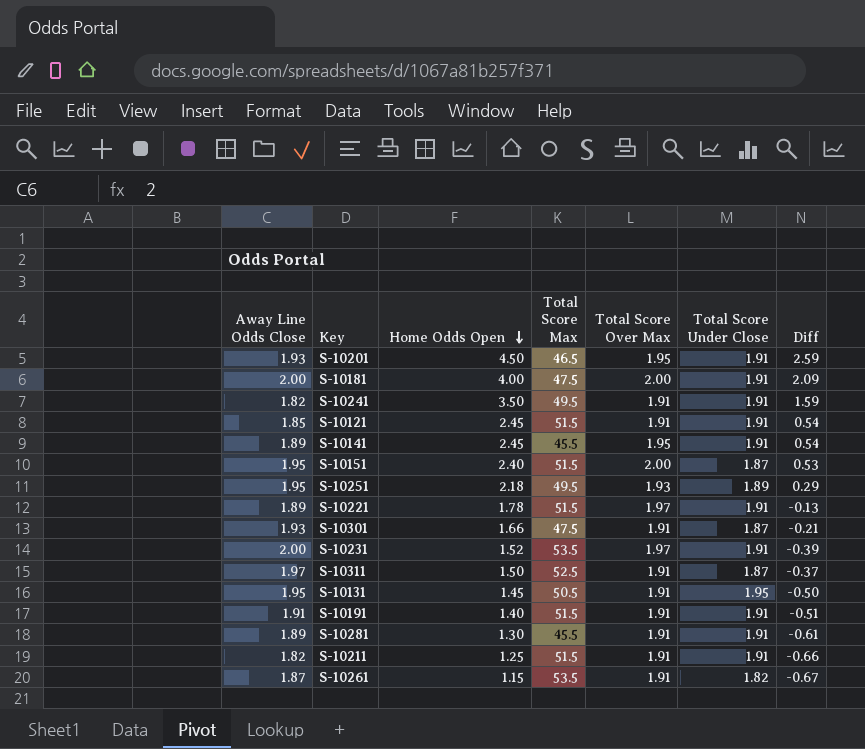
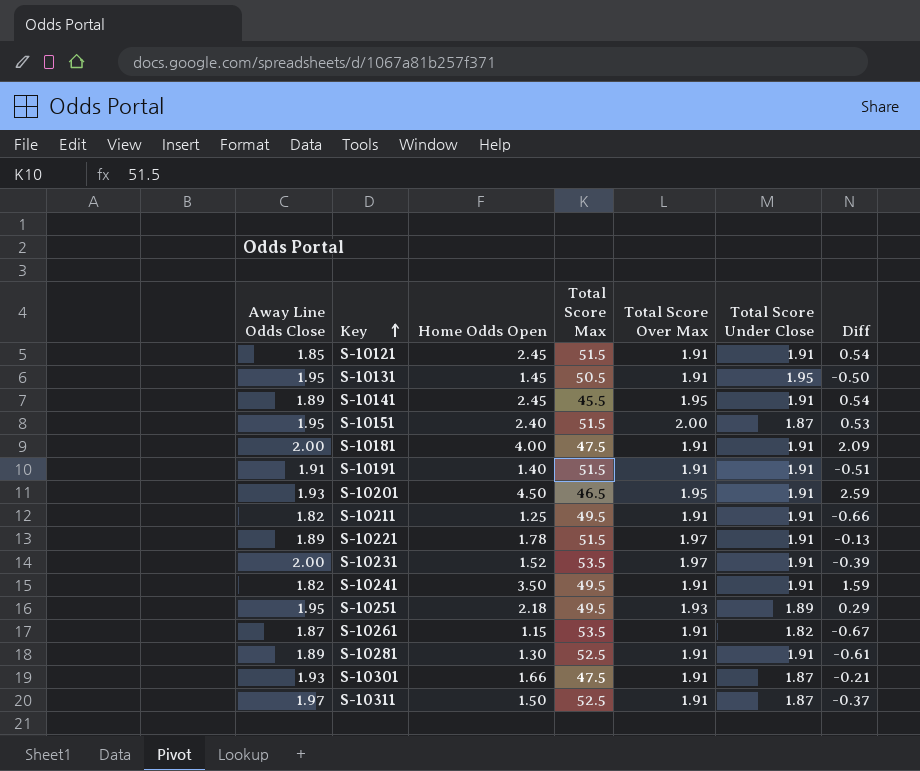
row order: Home Odds Open descending -> Key ascending
S-10181 | Total Score Over Max: 2.00 -> 1.91
S-10211 | Total Score Max: 51.5 -> 49.5
S-10281 | Total Score Max: 45.5 -> 52.5

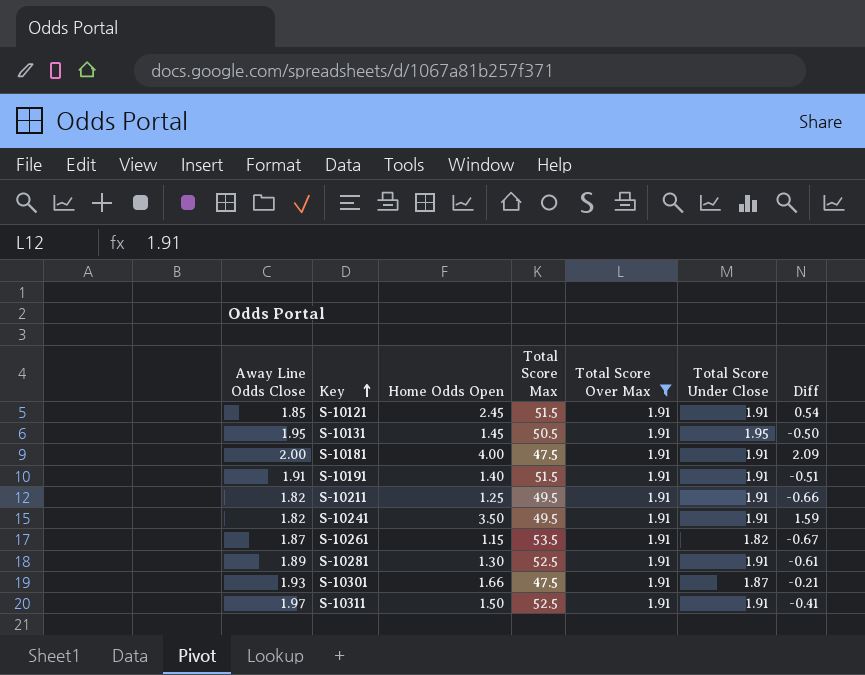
filter: none -> Total Score Over Max = 1.91
S-10311 | Total Score Under Close: 1.87 -> 1.91
S-10311 | Diff: -0.37 -> -0.41

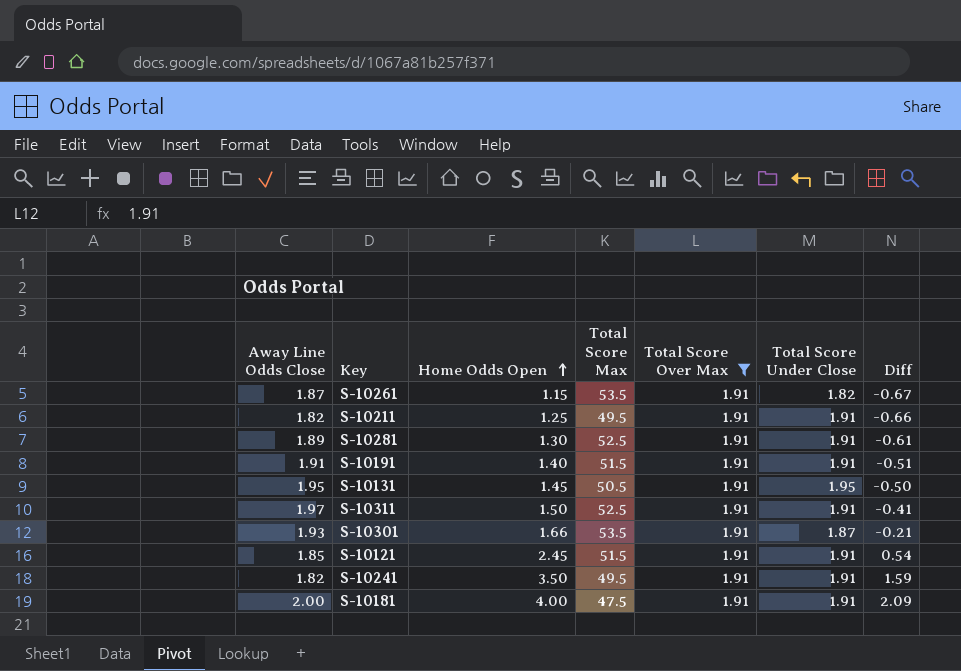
row order: Key ascending -> Home Odds Open ascending
S-10301 | Total Score Max: 47.5 -> 53.5

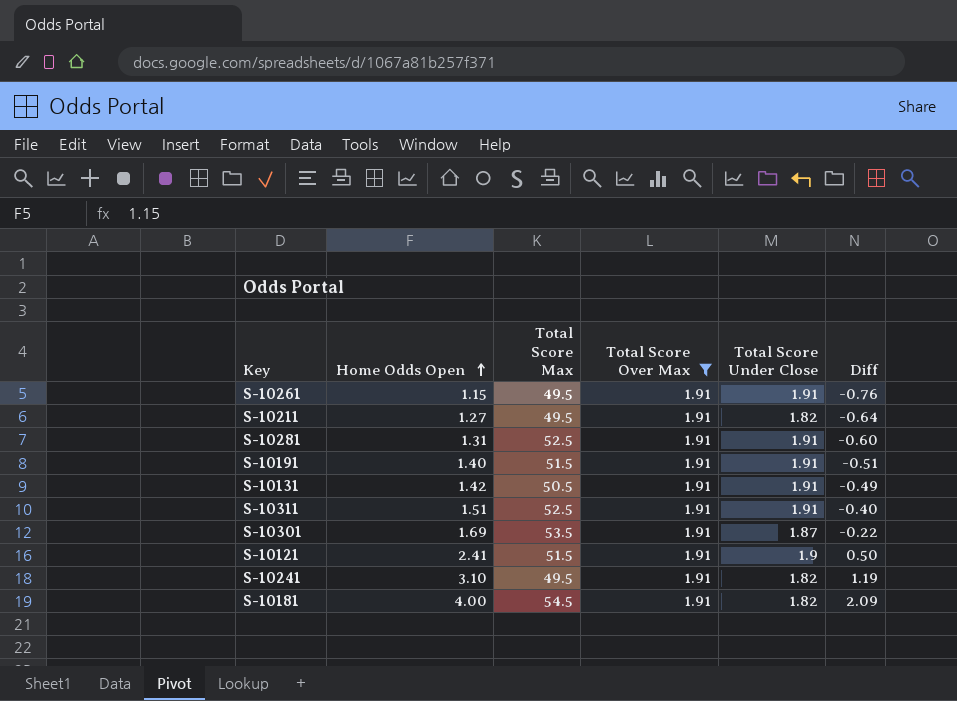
column Away Line Odds Close | position: 1 -> none
column Diff | formula: [Home Odds Open] - [Total Score Under Close] -> [Home Odds Open] - [Total Score Over Max]
S-10261 | Total Score Max: 53.5 -> 49.5
S-10261 | Total Score Under Close: 1.82 -> 1.91
S-10211 | Home Odds Open: 1.25 -> 1.27
S-10211 | Total Score Under Close: 1.91 -> 1.82
S-10281 | Home Odds Open: 1.30 -> 1.31
S-10131 | Home Odds Open: 1.45 -> 1.42
S-10131 | Total Score Under Close: 1.95 -> 1.91
S-10311 | Home Odds Open: 1.50 -> 1.51
S-10301 | Home Odds Open: 1.66 -> 1.69
S-10121 | Home Odds Open: 2.45 -> 2.41
S-10121 | Total Score Under Close: 1.91 -> 1.9
S-10241 | Home Odds Open: 3.50 -> 3.10
S-10241 | Total Score Under Close: 1.91 -> 1.82
S-10181 | Total Score Max: 47.5 -> 54.5
S-10181 | Total Score Under Close: 1.91 -> 1.82

